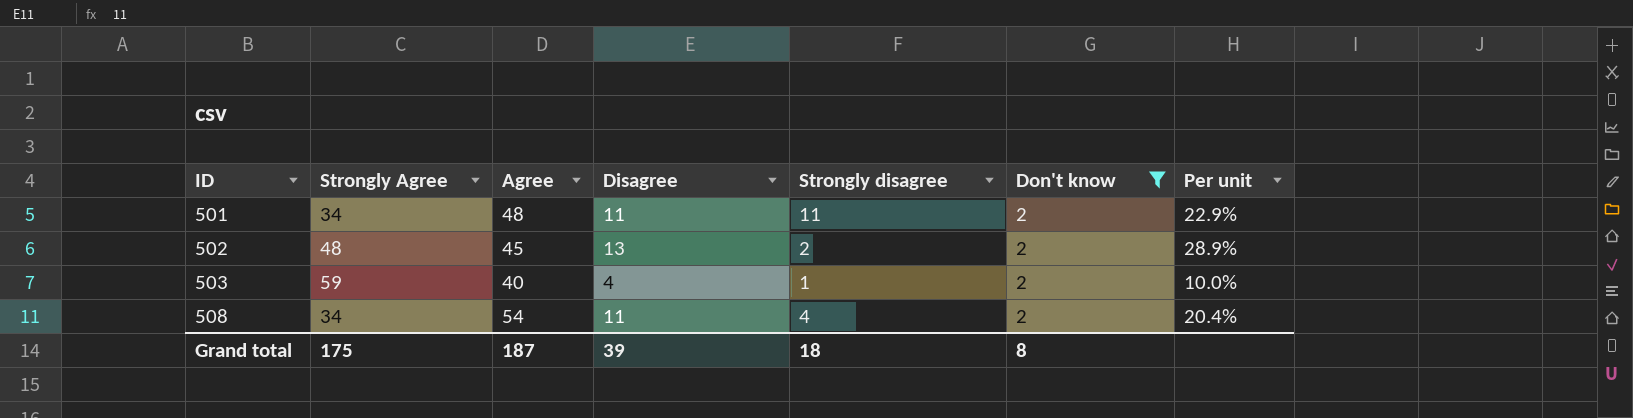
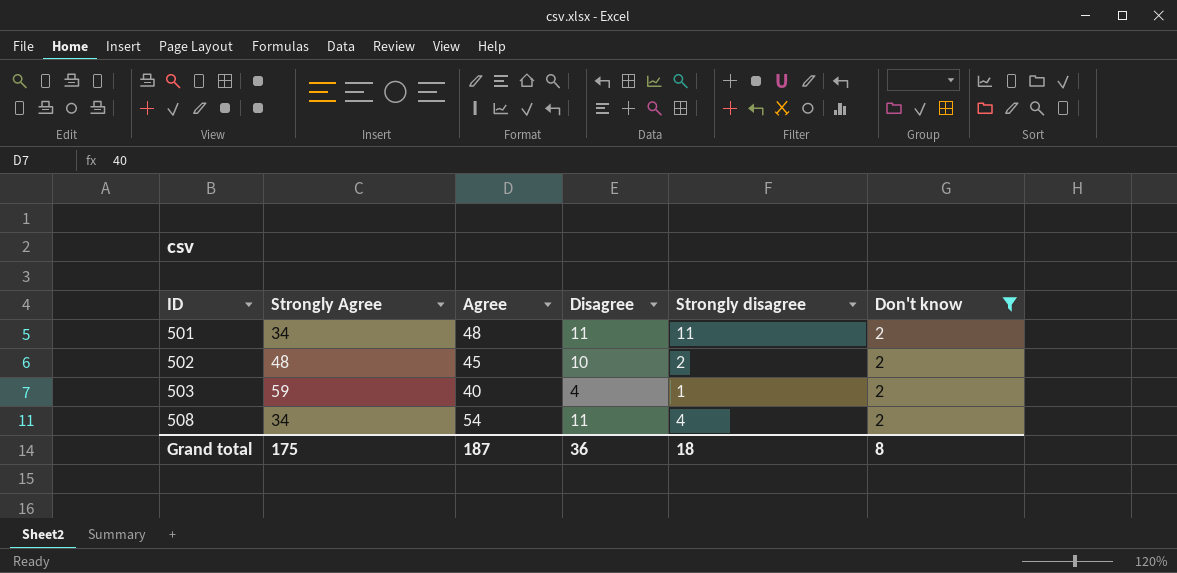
column Per unit | formula: [Disagree] / [Agree] -> none
502 | Disagree: 13 -> 10
Grand total | Disagree: 39 -> 36

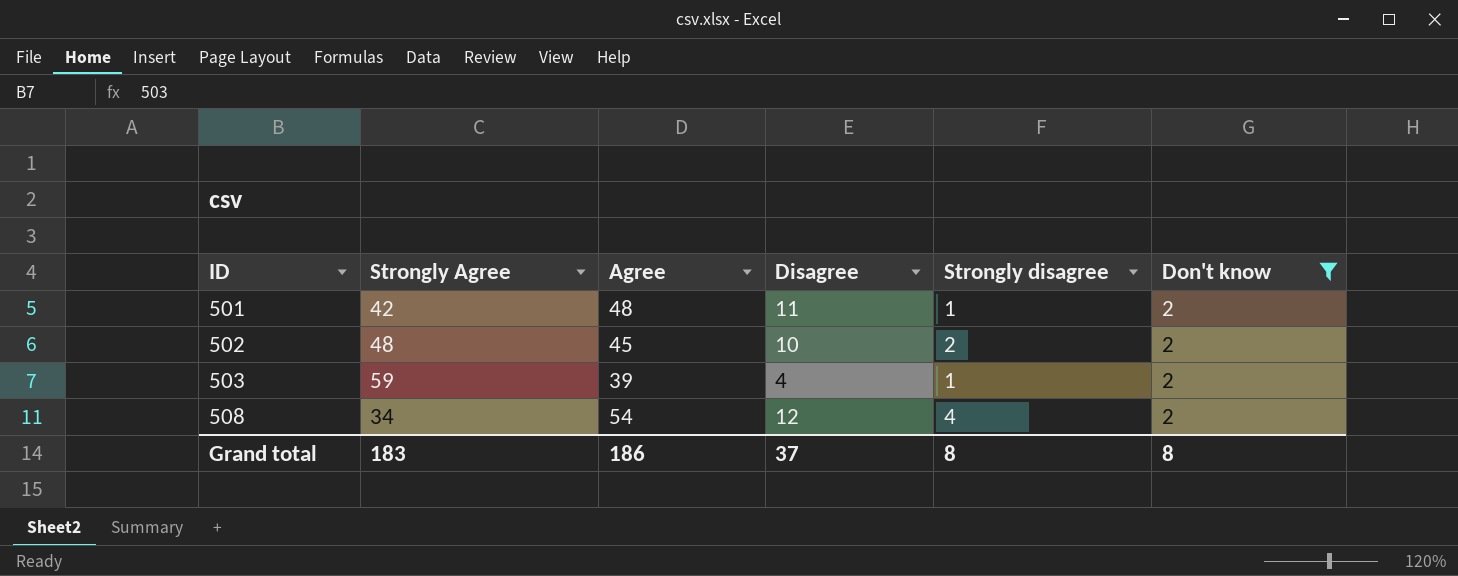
501 | Strongly Agree: 34 -> 42
501 | Strongly disagree: 11 -> 1
503 | Agree: 40 -> 39
508 | Disagree: 11 -> 12
Grand total | Strongly Agree: 175 -> 183
Grand total | Agree: 187 -> 186
Grand total | Disagree: 36 -> 37
Grand total | Strongly disagree: 18 -> 8

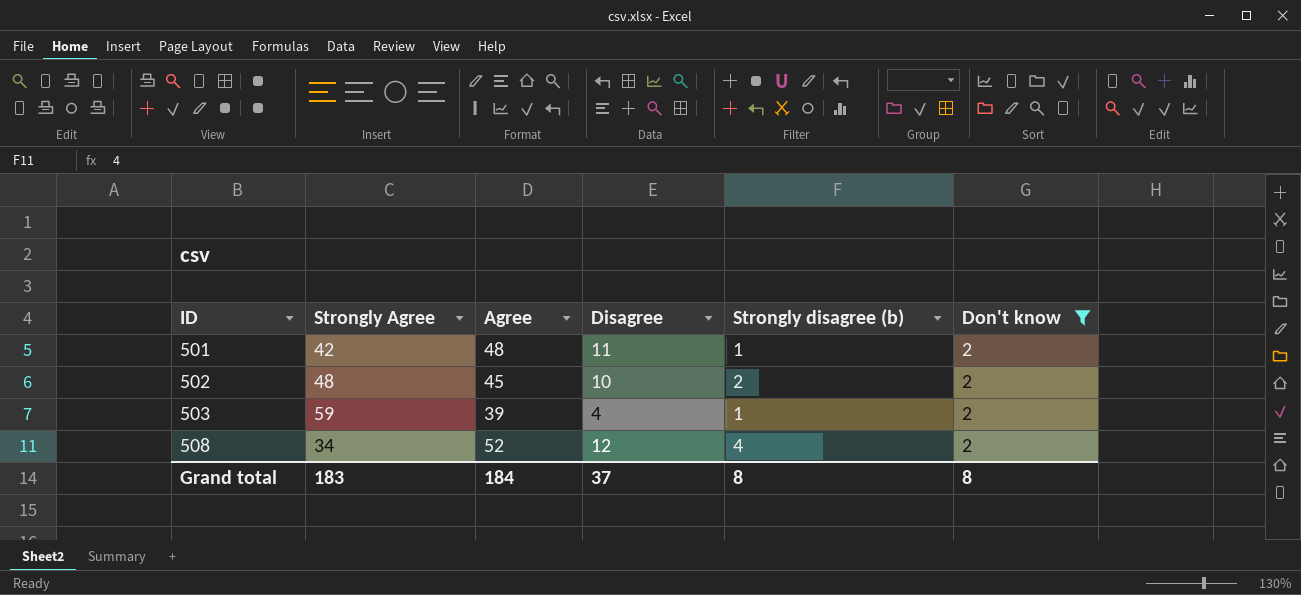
column name: Strongly disagree -> Strongly disagree (b)
508 | Agree: 54 -> 52
Grand total | Agree: 186 -> 184

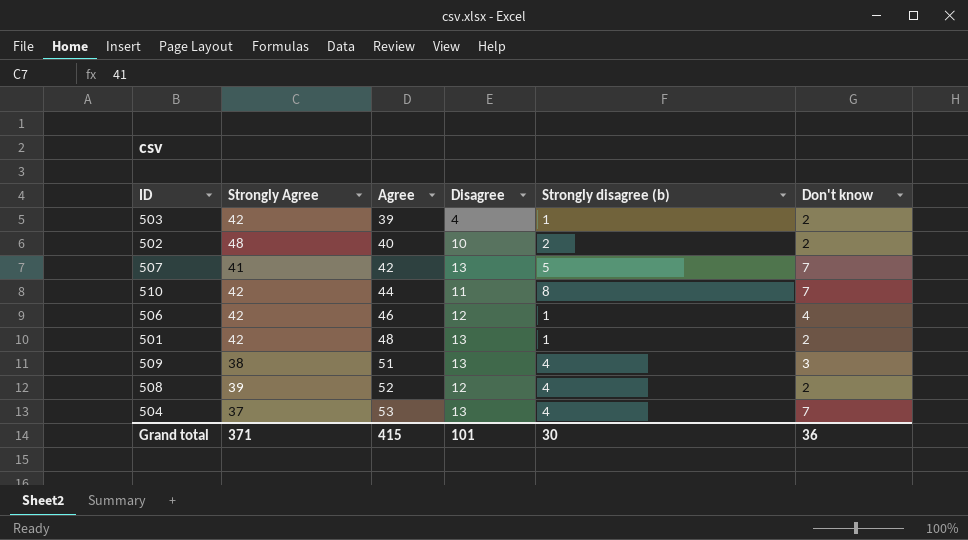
filter: Don't know = 2 -> none
row order: ID ascending -> Agree ascending
503 | Strongly Agree: 59 -> 42
502 | Agree: 45 -> 40
501 | Disagree: 11 -> 13
508 | Strongly Agree: 34 -> 39
Grand total | Strongly Agree: 183 -> 371
Grand total | Agree: 184 -> 415
Grand total | Disagree: 37 -> 101
Grand total | Strongly disagree (b): 8 -> 30
Grand total | Don't know: 8 -> 36

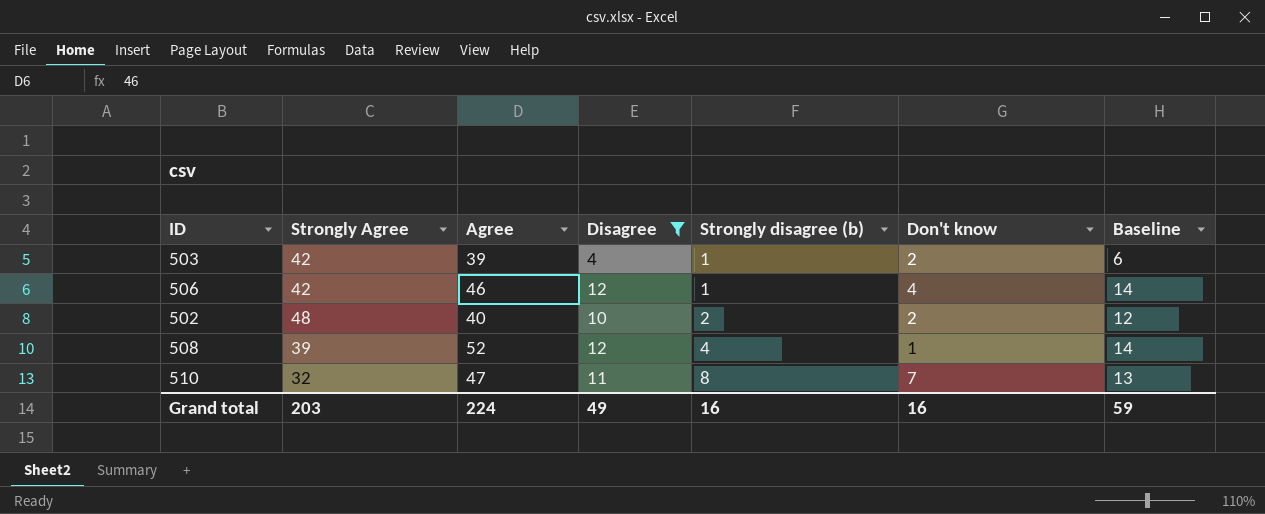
filter: none -> Disagree != 13
row order: Agree ascending -> Strongly disagree (b) ascending
column Baseline | formula: none -> [Disagree] + 2
508 | Don't know: 2 -> 1
510 | Strongly Agree: 42 -> 32
510 | Agree: 44 -> 47
Grand total | Strongly Agree: 371 -> 203
Grand total | Agree: 415 -> 224
Grand total | Disagree: 101 -> 49
Grand total | Strongly disagree (b): 30 -> 16
Grand total | Don't know: 36 -> 16

